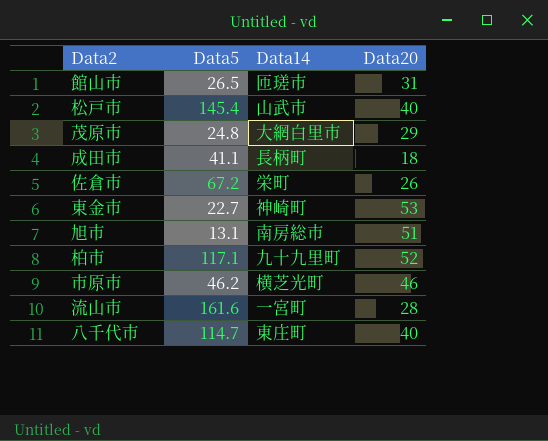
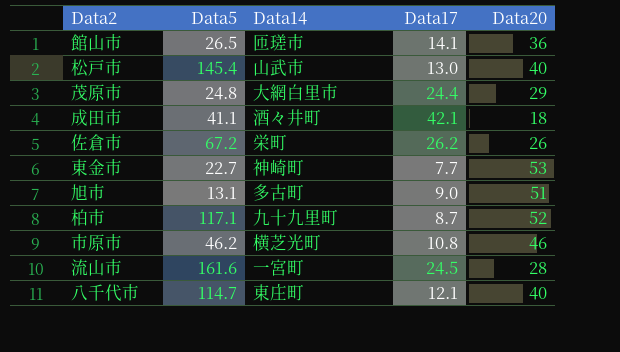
column Data17 | position: none -> 4
館山市 | Data20: 31 -> 36
成田市 | Data14: 長柄町 -> 酒々井町
旭市 | Data14: 南房総市 -> 多古町

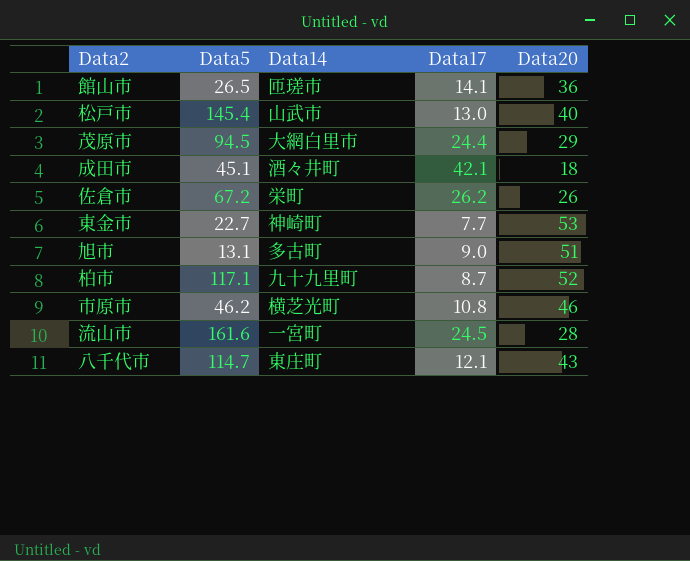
茂原市 | Data5: 24.8 -> 94.5
成田市 | Data5: 41.1 -> 45.1
八千代市 | Data20: 40 -> 43

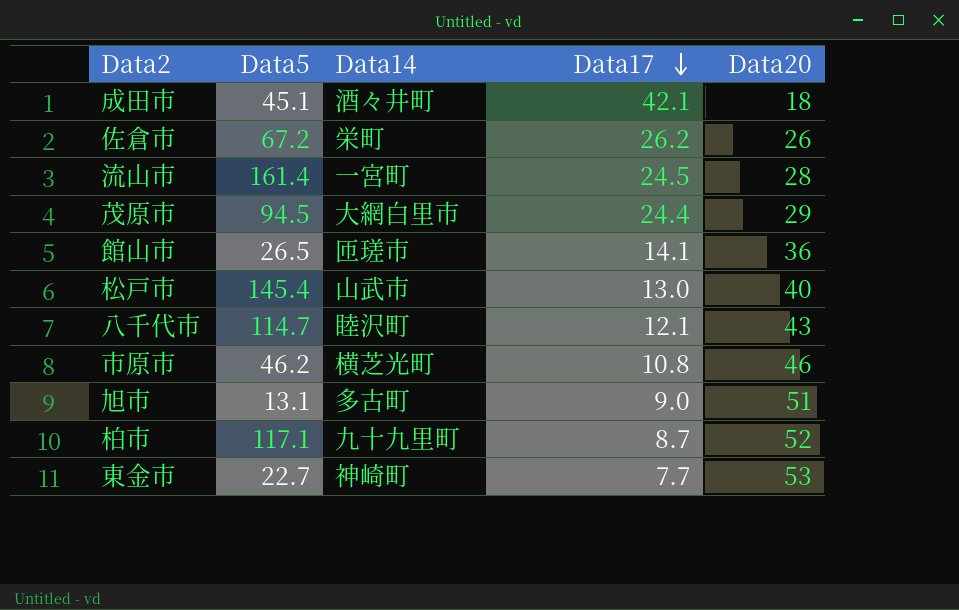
row order: none -> Data17 descending
流山市 | Data5: 161.6 -> 161.4
八千代市 | Data14: 東庄町 -> 睦沢町

